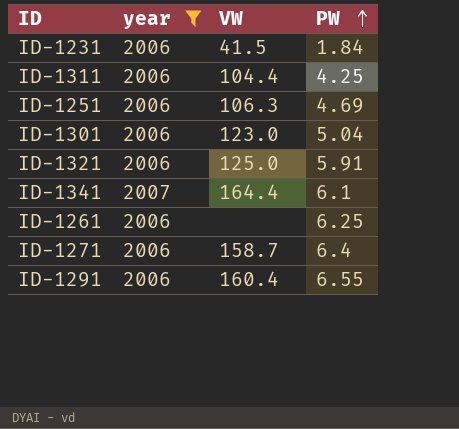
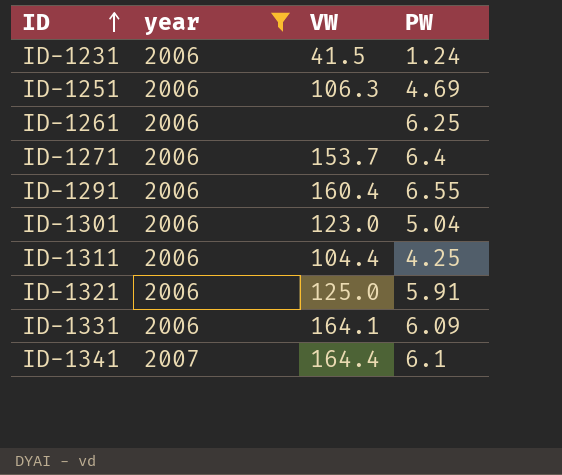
row order: PW ascending -> ID ascending
ID-1231 | PW: 1.84 -> 1.24
ID-1271 | VW: 158.7 -> 153.7
row ID-1331: none -> 2006 | 164.1 | 6.09

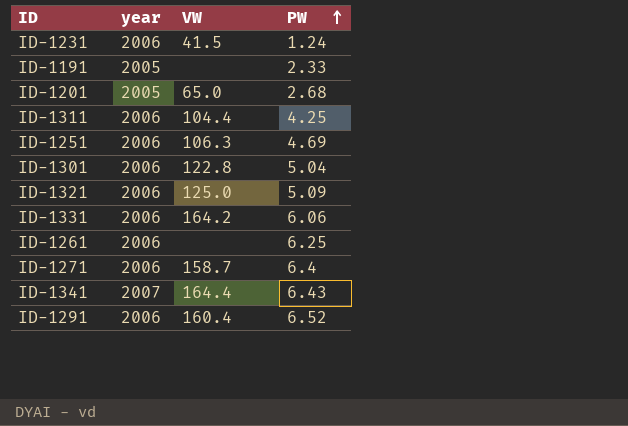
filter: year != 2005 -> none
row order: ID ascending -> PW ascending
ID-1301 | VW: 123.0 -> 122.8
ID-1321 | PW: 5.91 -> 5.09
ID-1331 | VW: 164.1 -> 164.2
ID-1331 | PW: 6.09 -> 6.06
ID-1271 | VW: 153.7 -> 158.7
ID-1341 | PW: 6.1 -> 6.43
ID-1291 | PW: 6.55 -> 6.52

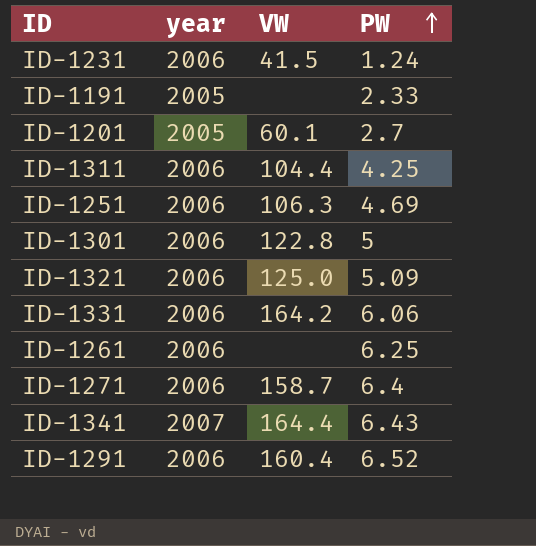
ID-1201 | VW: 65.0 -> 60.1
ID-1201 | PW: 2.68 -> 2.7
ID-1301 | PW: 5.04 -> 5

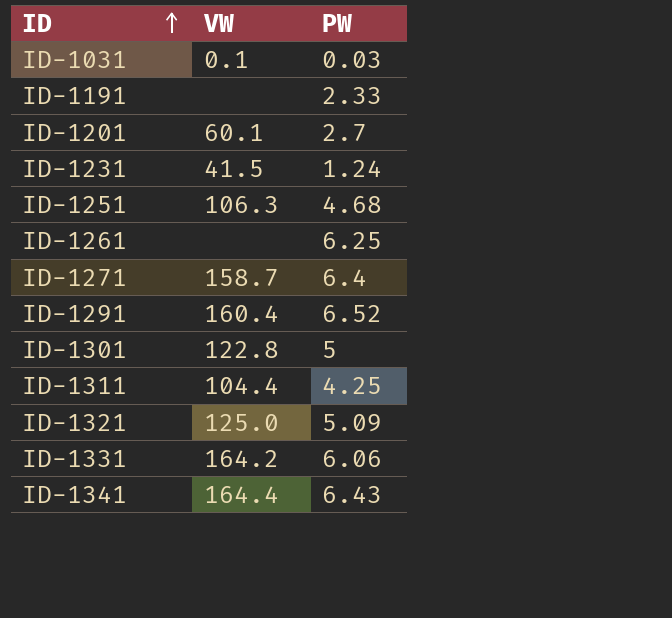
row order: PW ascending -> ID ascending
column year | position: 2 -> none
row ID-1031: none -> 0.1 | 0.03
ID-1251 | PW: 4.69 -> 4.68

